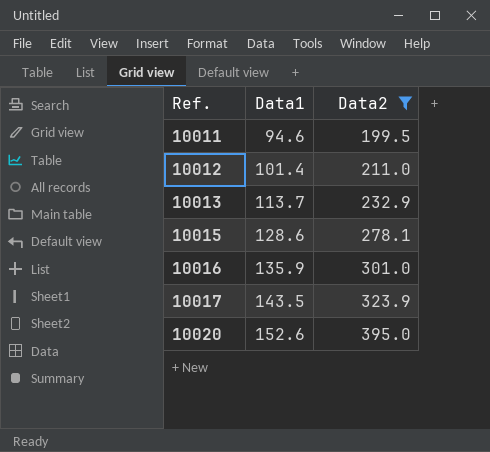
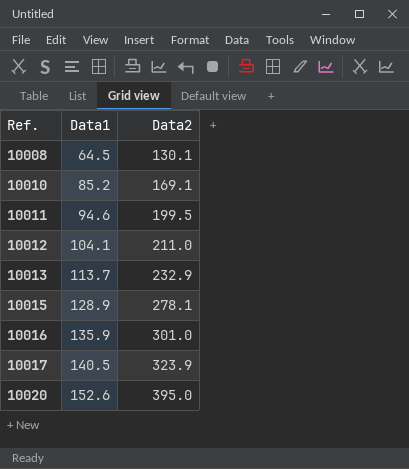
filter: Data2 >= 199.5 -> none
10012 | Data1: 101.4 -> 104.1
10015 | Data1: 128.6 -> 128.9
10017 | Data1: 143.5 -> 140.5

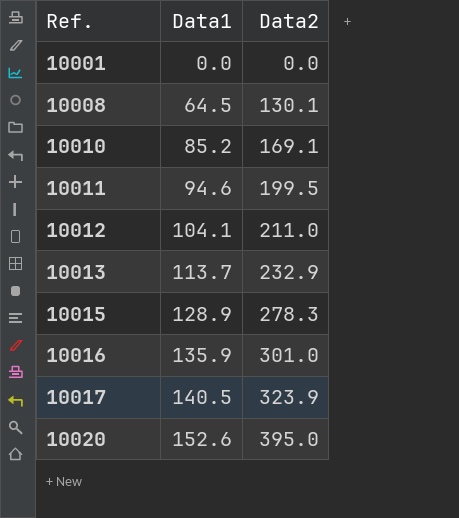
row 10001: none -> 0.0 | 0.0
10015 | Data2: 278.1 -> 278.3

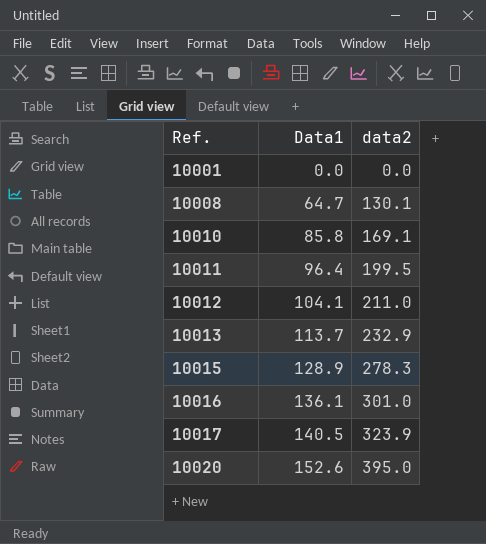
column name: Data2 -> data2
10008 | Data1: 64.5 -> 64.7
10010 | Data1: 85.2 -> 85.8
10011 | Data1: 94.6 -> 96.4
10016 | Data1: 135.9 -> 136.1

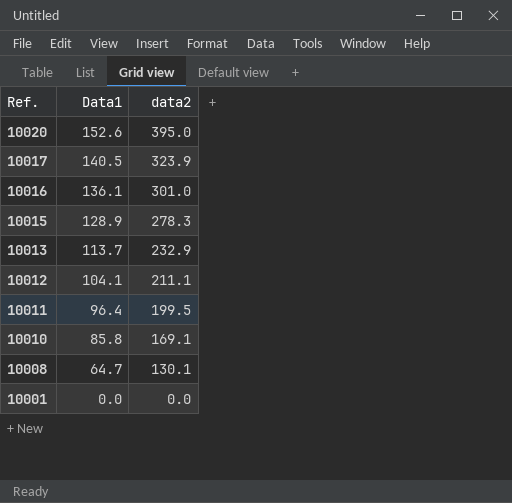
row order: Ref. ascending -> Ref. descending
10012 | data2: 211.0 -> 211.1

